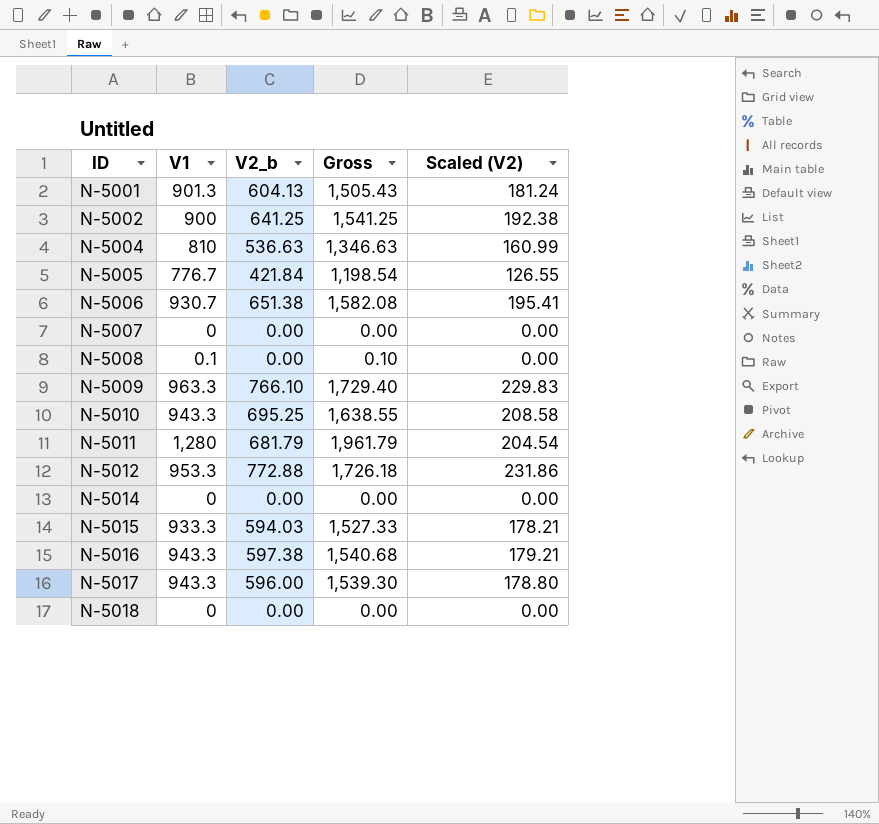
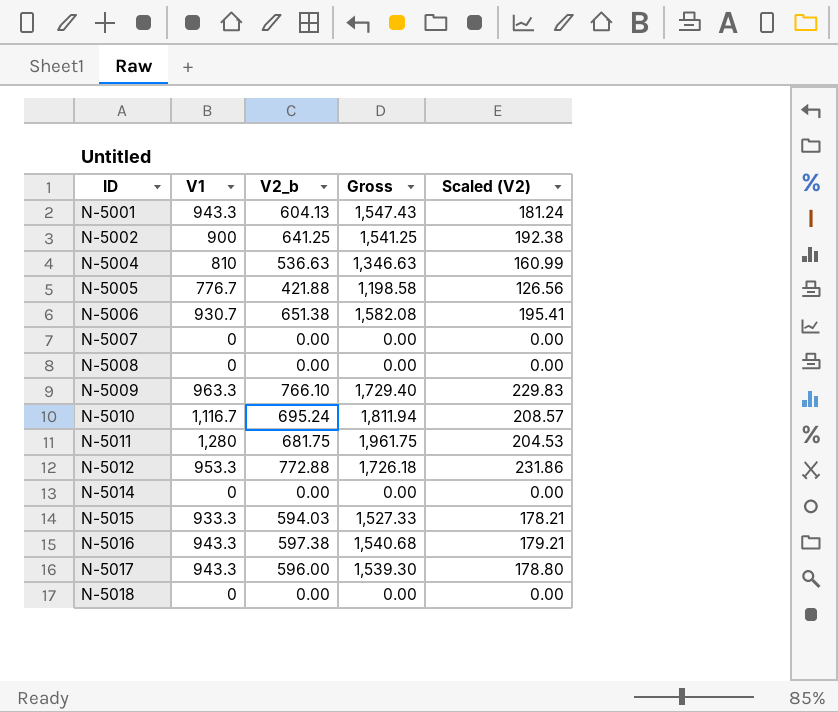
N-5001 | V1: 901.3 -> 943.3
N-5001 | Gross: 1,505.43 -> 1,547.43
N-5005 | V2_b: 421.84 -> 421.88
N-5005 | Gross: 1,198.54 -> 1,198.58
N-5005 | Scaled (V2): 126.55 -> 126.56
N-5008 | V1: 0.1 -> 0
N-5008 | Gross: 0.10 -> 0.00
N-5010 | V1: 943.3 -> 1,116.7
N-5010 | V2_b: 695.25 -> 695.24
N-5010 | Gross: 1,638.55 -> 1,811.94
N-5010 | Scaled (V2): 208.58 -> 208.57
N-5011 | V2_b: 681.79 -> 681.75
N-5011 | Gross: 1,961.79 -> 1,961.75
N-5011 | Scaled (V2): 204.54 -> 204.53

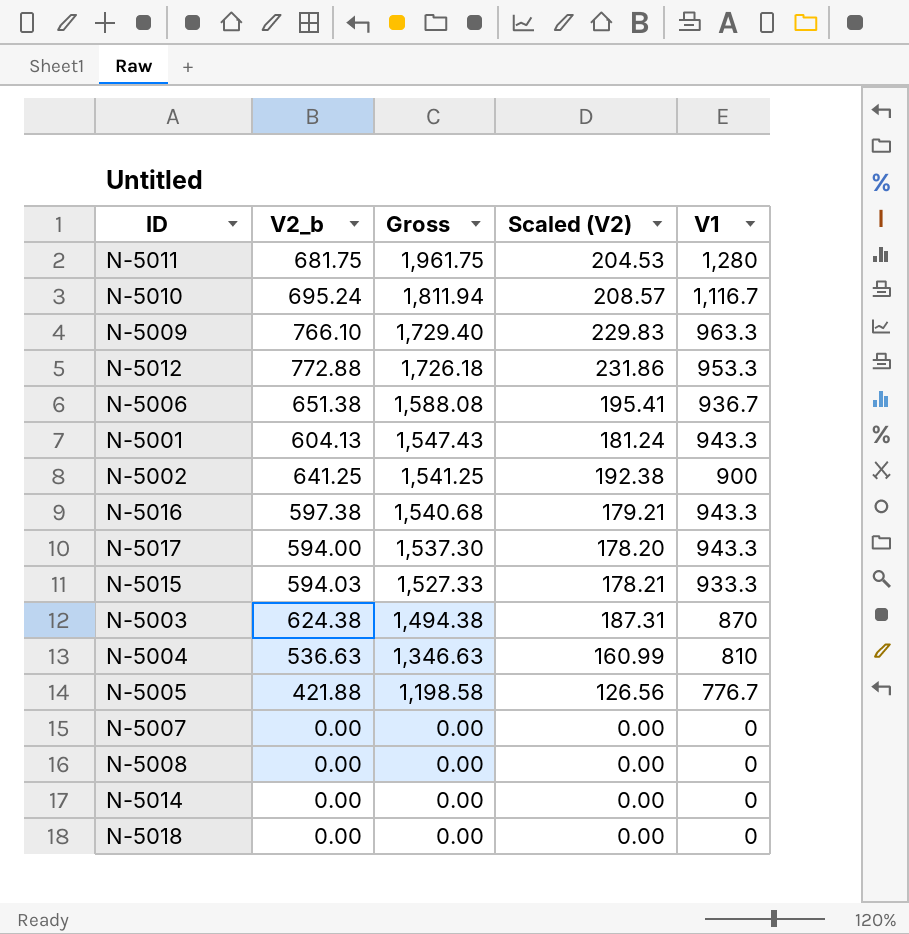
row order: ID ascending -> Gross descending
column V1 | position: 2 -> 5
N-5006 | Gross: 1,582.08 -> 1,588.08
N-5006 | V1: 930.7 -> 936.7
N-5017 | V2_b: 596.00 -> 594.00
N-5017 | Gross: 1,539.30 -> 1,537.30
N-5017 | Scaled (V2): 178.80 -> 178.20
row N-5003: none -> 624.38 | 1,494.38 | 187.31 | 870

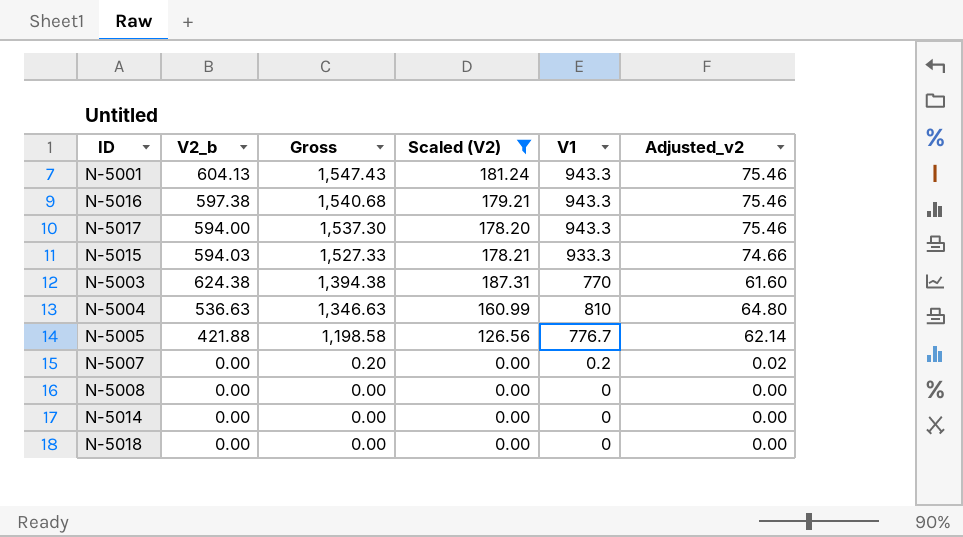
filter: none -> Scaled (V2) <= 187.31
column Adjusted_v2 | formula: none -> [V1] * 0.08
N-5003 | Gross: 1,494.38 -> 1,394.38
N-5003 | V1: 870 -> 770
N-5007 | Gross: 0.00 -> 0.20
N-5007 | V1: 0 -> 0.2

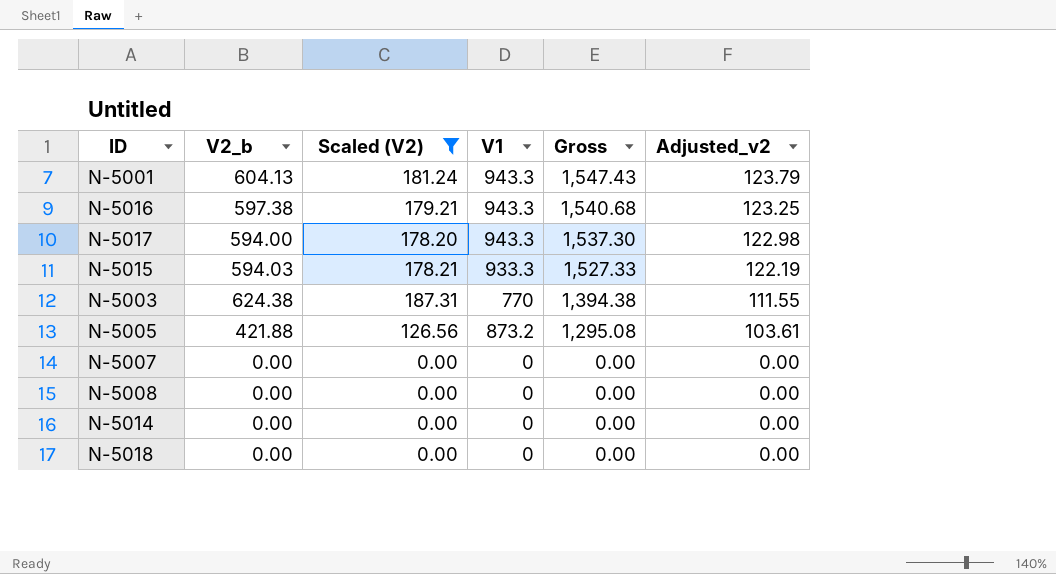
column Gross | position: 3 -> 5
column Adjusted_v2 | formula: [V1] * 0.08 -> [Gross] * 0.08
row N-5004: 536.63 | 1,346.63 | 160.99 | 810 | 64.80 -> none
N-5005 | V1: 776.7 -> 873.2
N-5005 | Gross: 1,198.58 -> 1,295.08
N-5007 | V1: 0.2 -> 0
N-5007 | Gross: 0.20 -> 0.00

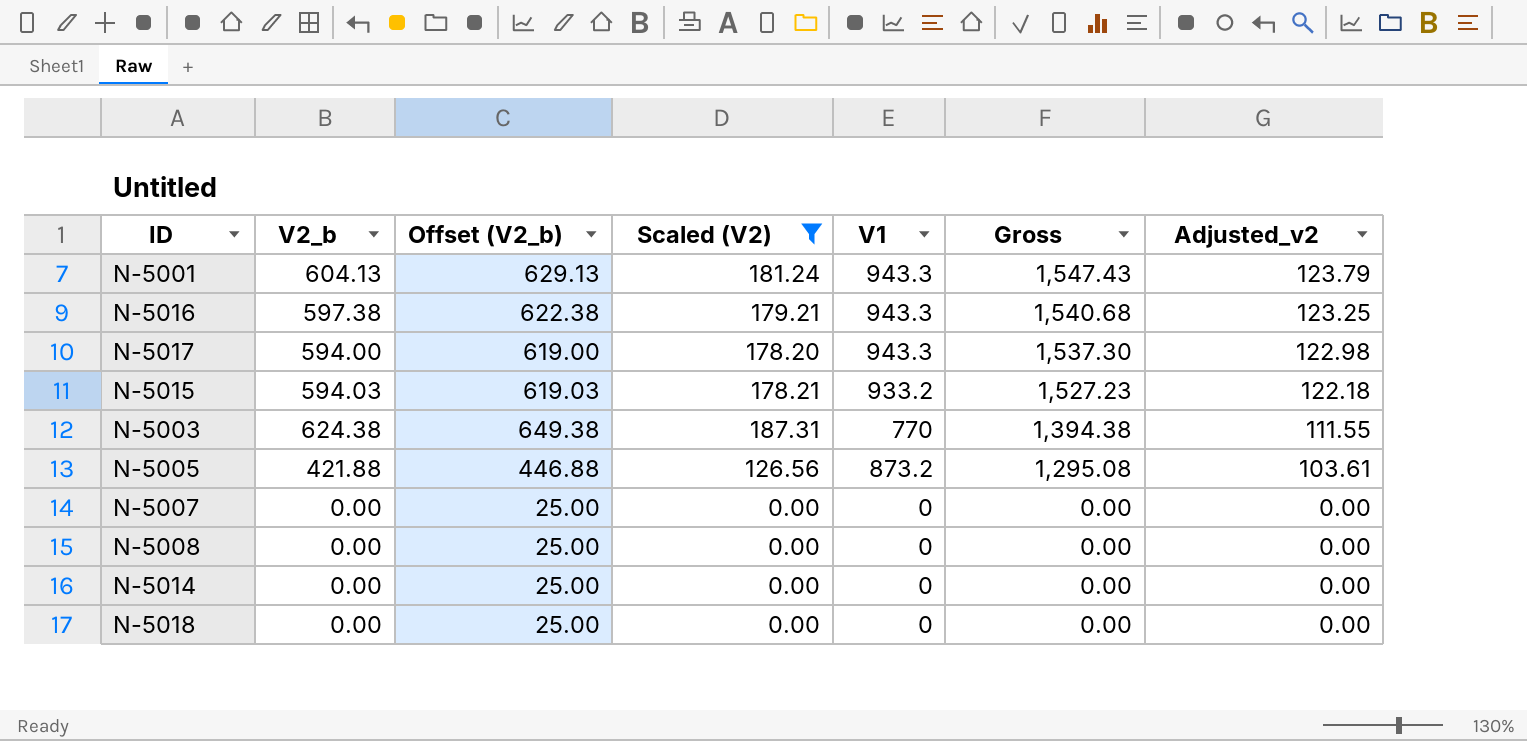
column Offset (V2_b) | formula: none -> [V2_b] + 25
N-5015 | V1: 933.3 -> 933.2
N-5015 | Gross: 1,527.33 -> 1,527.23
N-5015 | Adjusted_v2: 122.19 -> 122.18

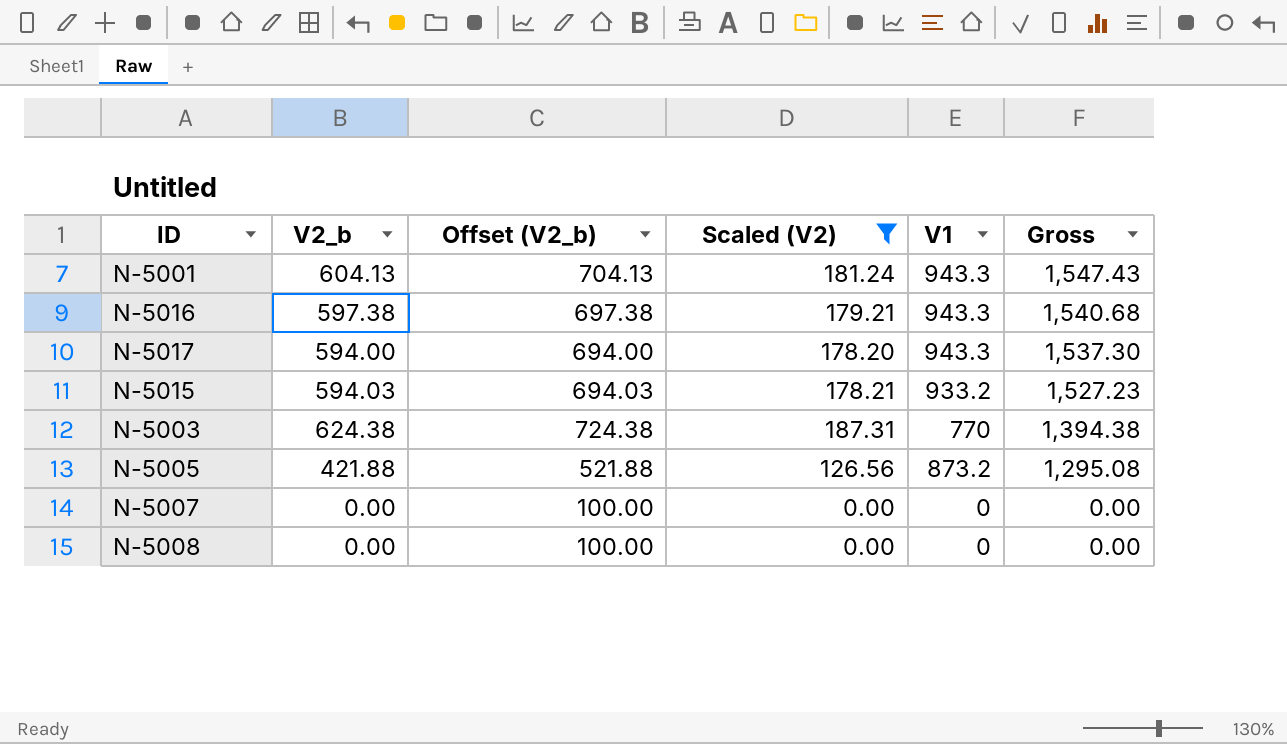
column Adjusted_v2 | formula: [Gross] * 0.08 -> none
column Offset (V2_b) | formula: [V2_b] + 25 -> [V2_b] + 100
row N-5014: 0.00 | 25.00 | 0.00 | 0 | 0.00 | 0.00 -> none
row N-5018: 0.00 | 25.00 | 0.00 | 0 | 0.00 | 0.00 -> none

